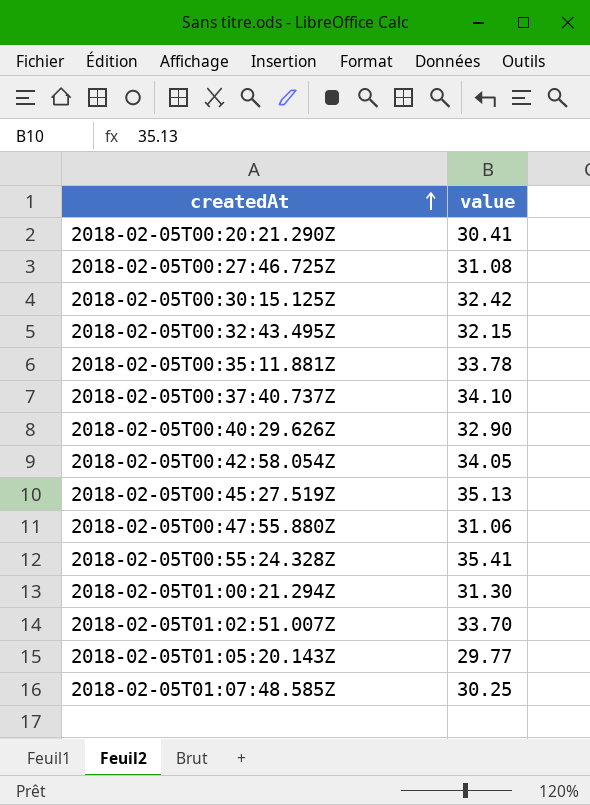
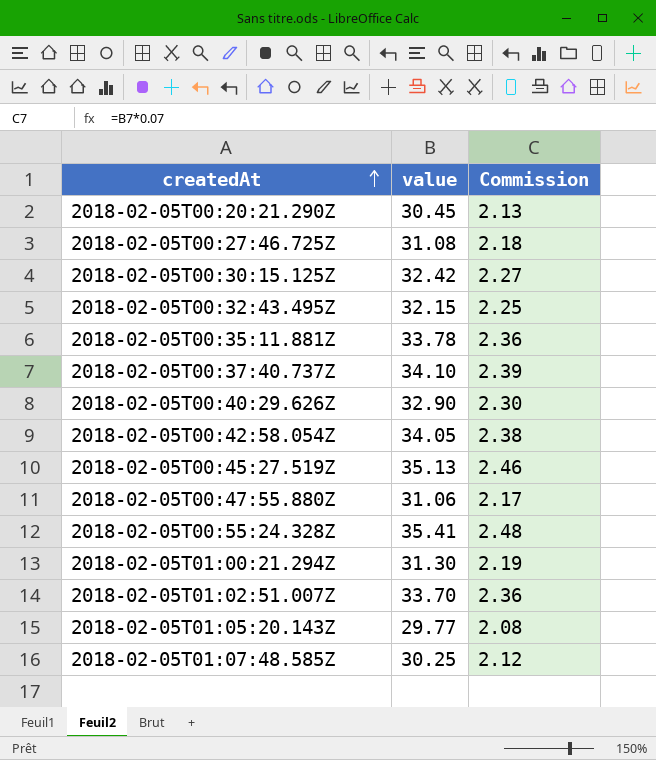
column Commission | formula: none -> [value] * 0.07
2018-02-05T00:20:21.290Z | value: 30.41 -> 30.45

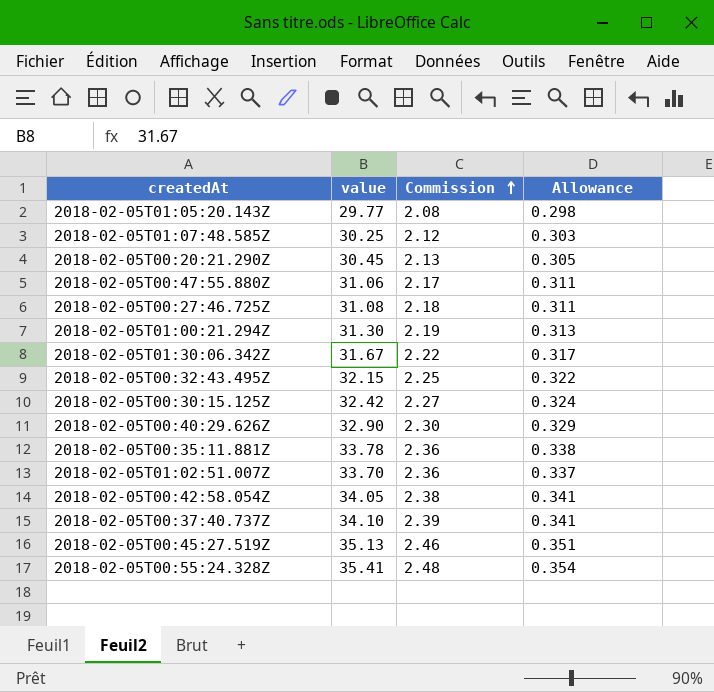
row order: createdAt ascending -> Commission ascending
column Allowance | formula: none -> [value] * 0.01
row 2018-02-05T01:30:06.342Z: none -> 31.67 | 2.22 | 0.317

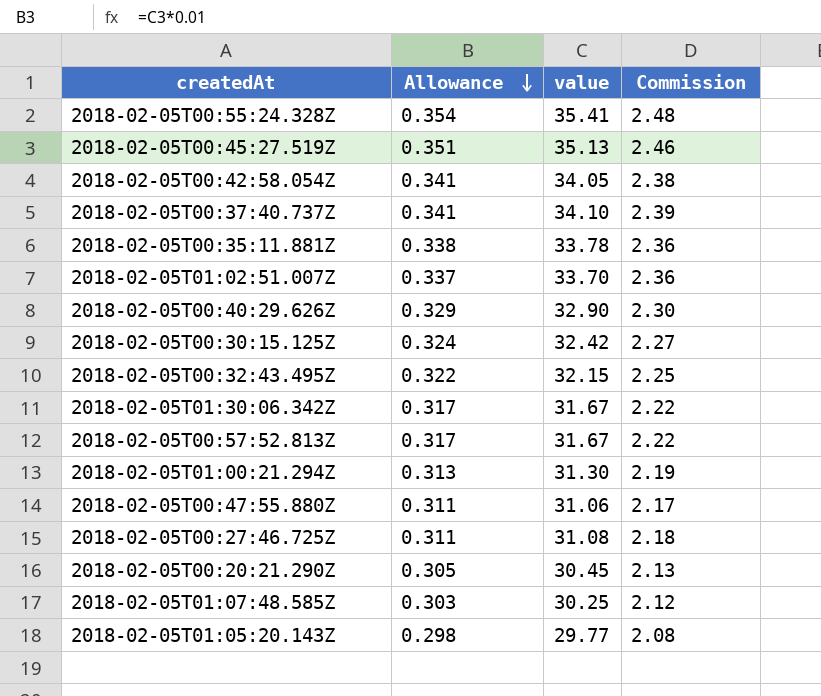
row order: Commission ascending -> Allowance descending
column Allowance | position: 4 -> 2
row 2018-02-05T00:57:52.813Z: none -> 0.317 | 31.67 | 2.22

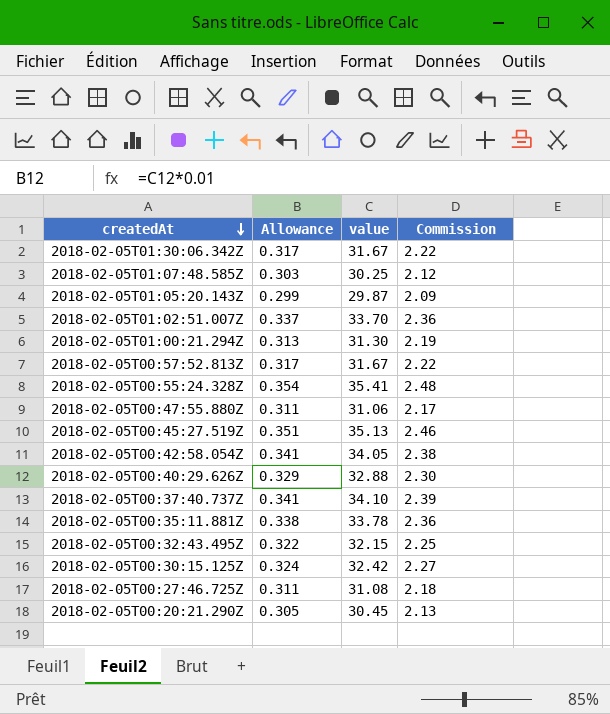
row order: Allowance descending -> createdAt descending
2018-02-05T01:05:20.143Z | Allowance: 0.298 -> 0.299
2018-02-05T01:05:20.143Z | value: 29.77 -> 29.87
2018-02-05T01:05:20.143Z | Commission: 2.08 -> 2.09
2018-02-05T00:40:29.626Z | value: 32.90 -> 32.88

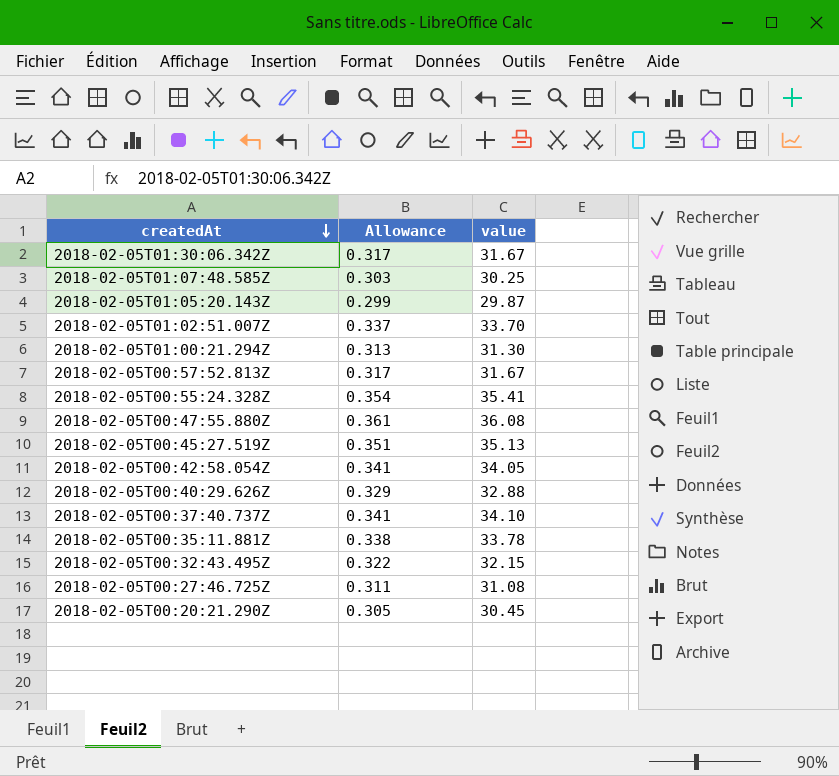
column Commission | formula: [value] * 0.07 -> none
row 2018-02-05T00:30:15.125Z: 0.324 | 32.42 | 2.27 -> none
2018-02-05T00:47:55.880Z | Allowance: 0.311 -> 0.361
2018-02-05T00:47:55.880Z | value: 31.06 -> 36.08

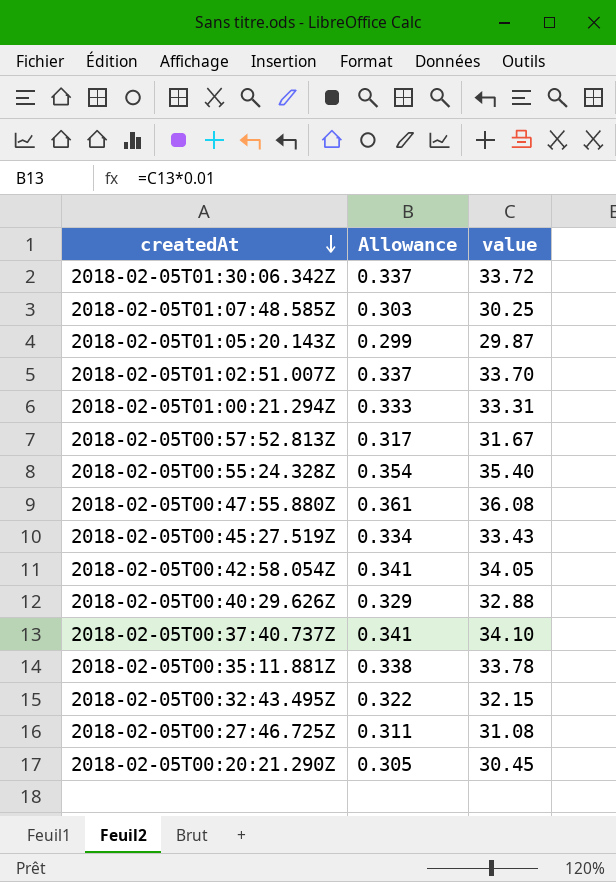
2018-02-05T01:30:06.342Z | Allowance: 0.317 -> 0.337
2018-02-05T01:30:06.342Z | value: 31.67 -> 33.72
2018-02-05T01:00:21.294Z | Allowance: 0.313 -> 0.333
2018-02-05T01:00:21.294Z | value: 31.30 -> 33.31
2018-02-05T00:55:24.328Z | value: 35.41 -> 35.40
2018-02-05T00:45:27.519Z | Allowance: 0.351 -> 0.334
2018-02-05T00:45:27.519Z | value: 35.13 -> 33.43

